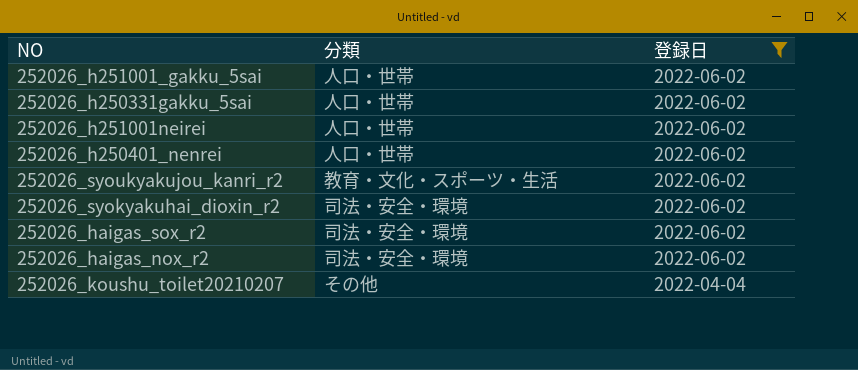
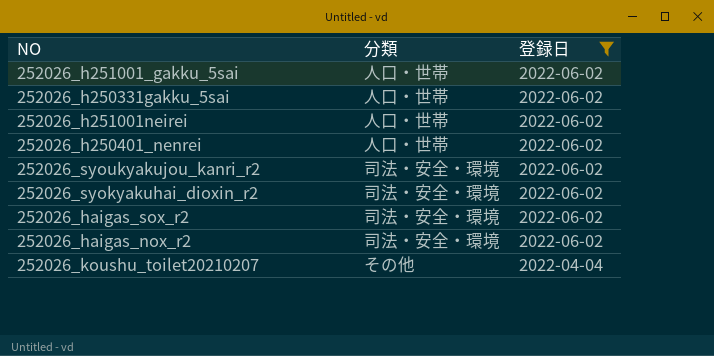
252026_syoukyakujou_kanri_r2 | 分類: 教育・文化・スポーツ・生活 -> 司法・安全・環境

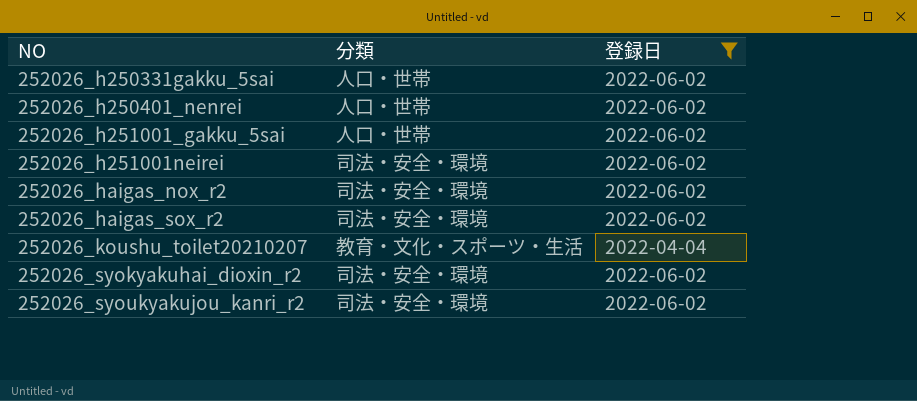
row order: 登録日 descending -> NO ascending
252026_h251001neirei | 分類: 人口・世帯 -> 司法・安全・環境
252026_koushu_toilet20210207 | 分類: その他 -> 教育・文化・スポーツ・生活

